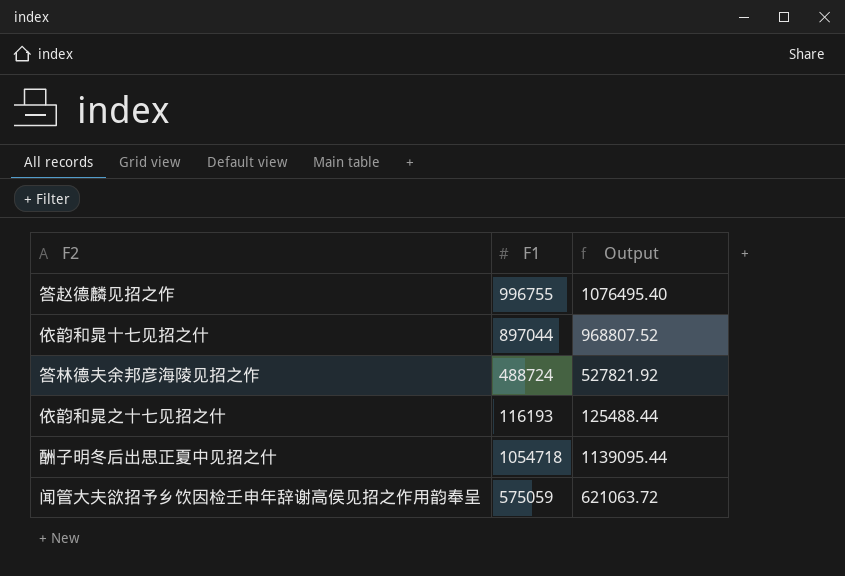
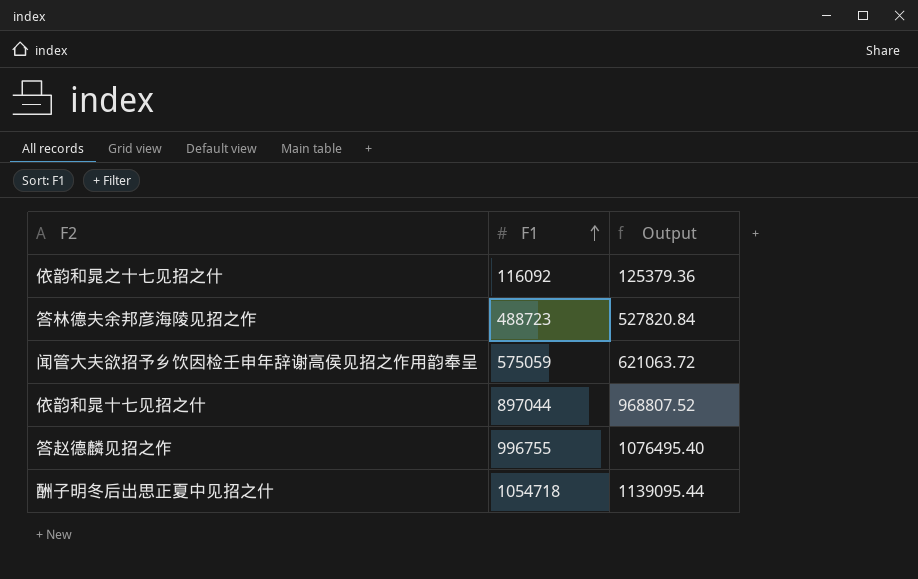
row order: none -> F1 ascending
依韵和晁之十七见招之什 | F1: 116193 -> 116092
依韵和晁之十七见招之什 | Output: 125488.44 -> 125379.36
答林德夫余邦彦海陵见招之作 | F1: 488724 -> 488723
答林德夫余邦彦海陵见招之作 | Output: 527821.92 -> 527820.84

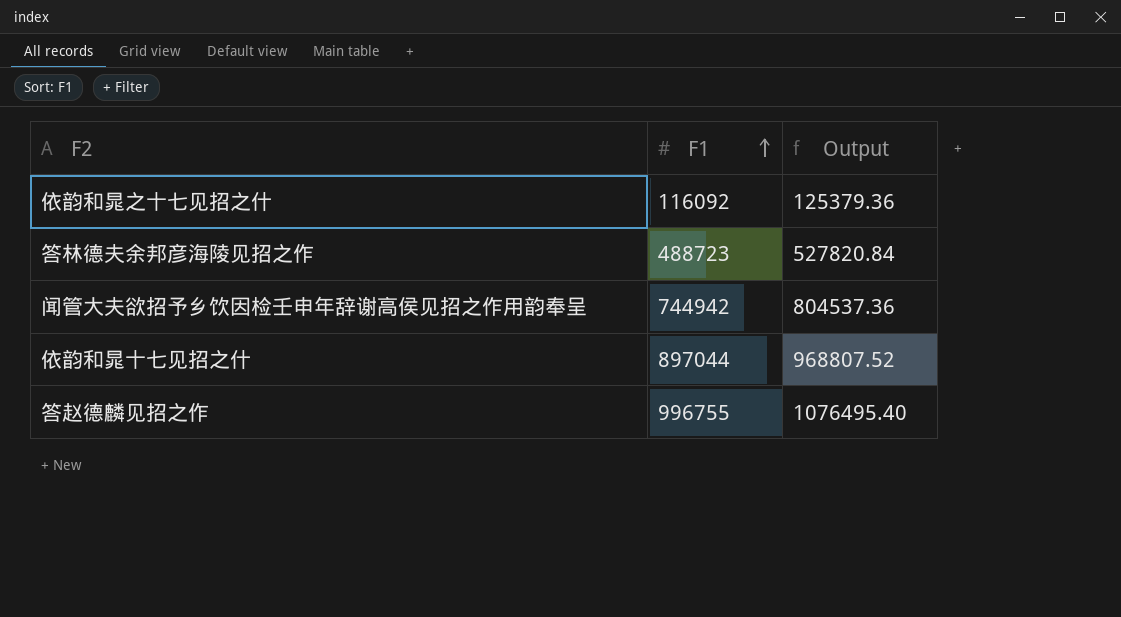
row 酬子明冬后出思正夏中见招之什: 1054718 | 1139095.44 -> none
闻管大夫欲招予乡饮因检壬申年辞谢高侯见招之作用韵奉呈 | F1: 575059 -> 744942
闻管大夫欲招予乡饮因检壬申年辞谢高侯见招之作用韵奉呈 | Output: 621063.72 -> 804537.36

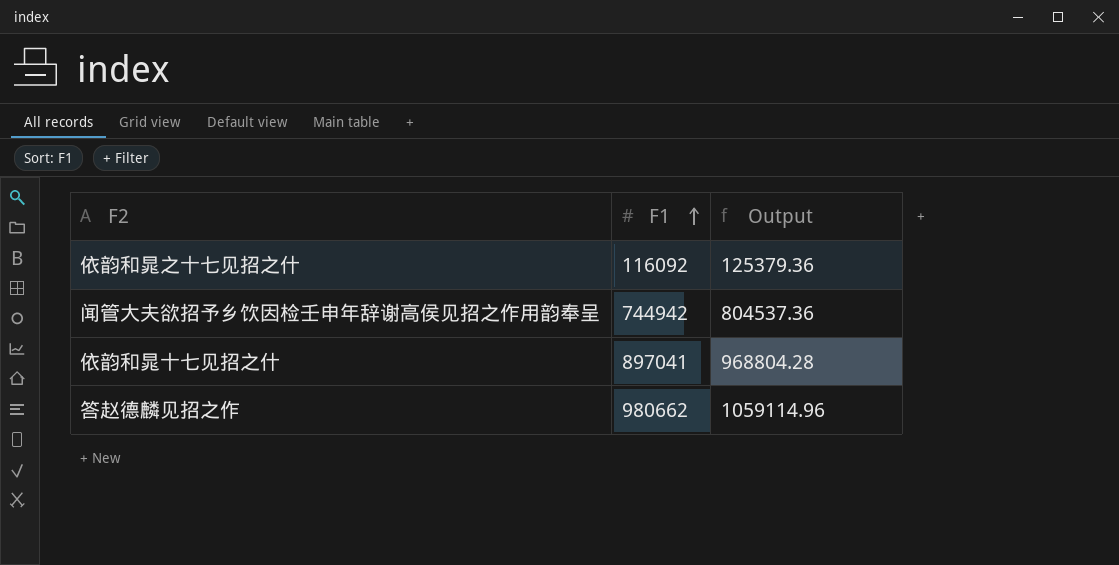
row 答林德夫余邦彦海陵见招之作: 488723 | 527820.84 -> none
依韵和晁十七见招之什 | F1: 897044 -> 897041
依韵和晁十七见招之什 | Output: 968807.52 -> 968804.28
答赵德麟见招之作 | F1: 996755 -> 980662
答赵德麟见招之作 | Output: 1076495.40 -> 1059114.96

